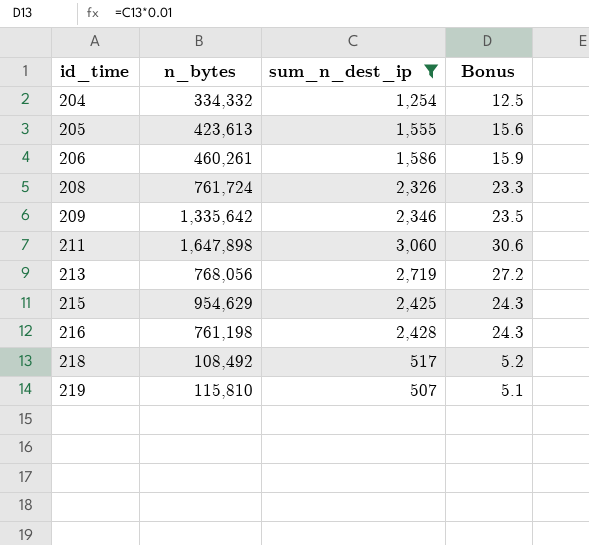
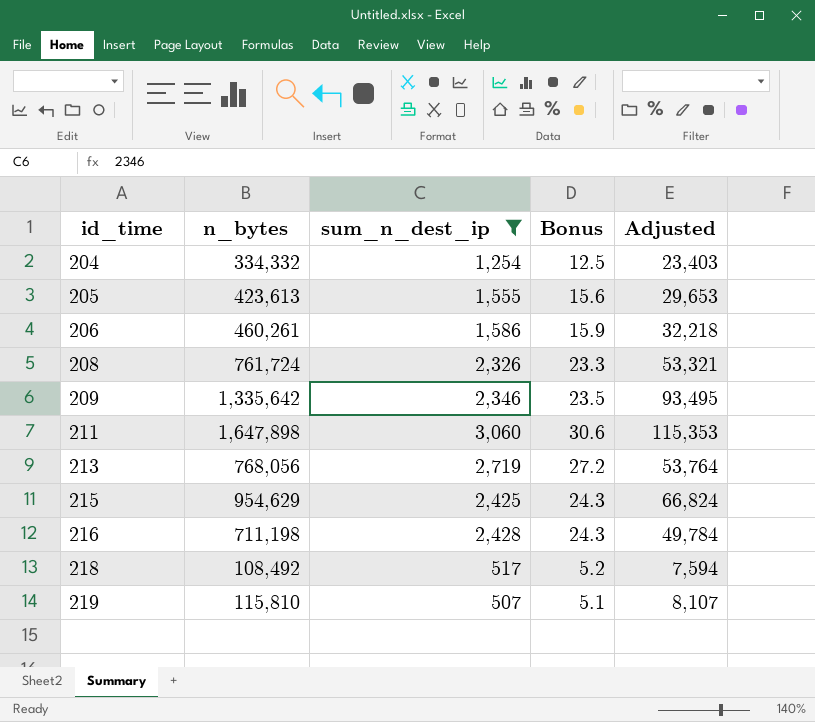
column Adjusted | formula: none -> [n_bytes] * 0.07
216 | n_bytes: 761,198 -> 711,198

